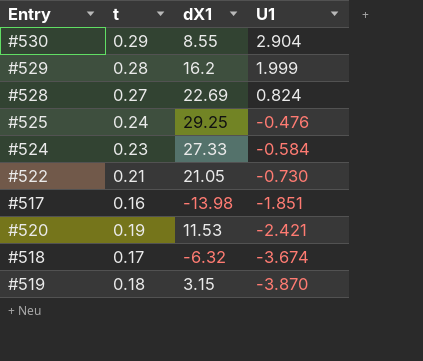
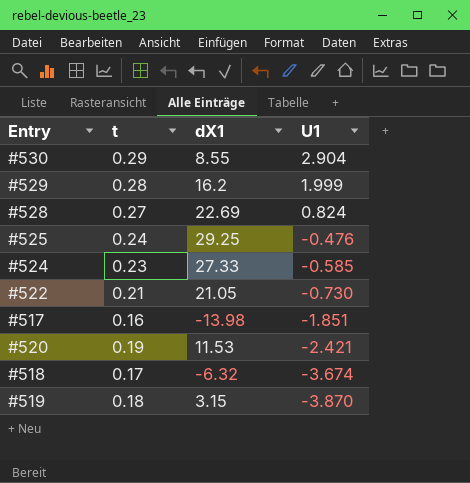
#524 | U1: -0.584 -> -0.585

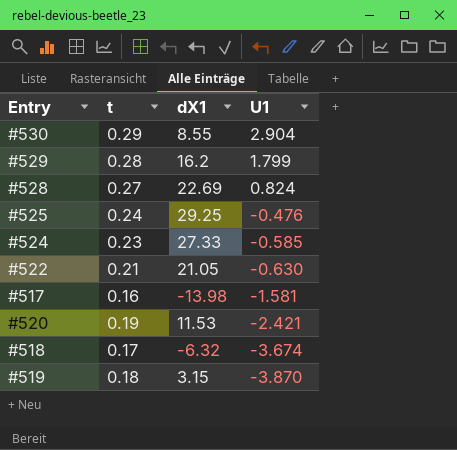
#529 | U1: 1.999 -> 1.799
#522 | U1: -0.730 -> -0.630
#517 | U1: -1.851 -> -1.581

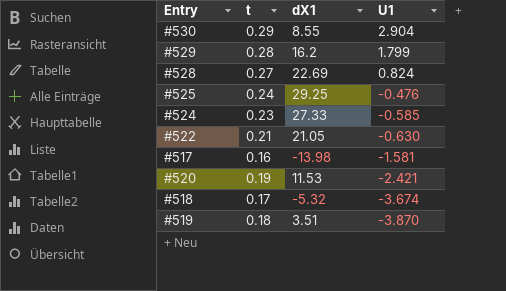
#518 | dX1: -6.32 -> -5.32
#519 | dX1: 3.15 -> 3.51

